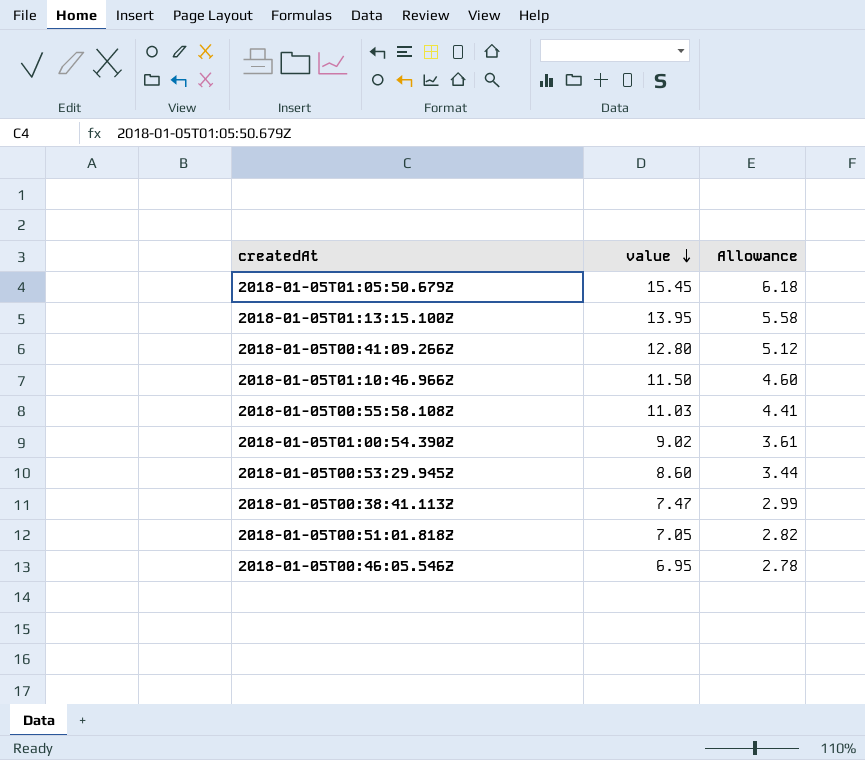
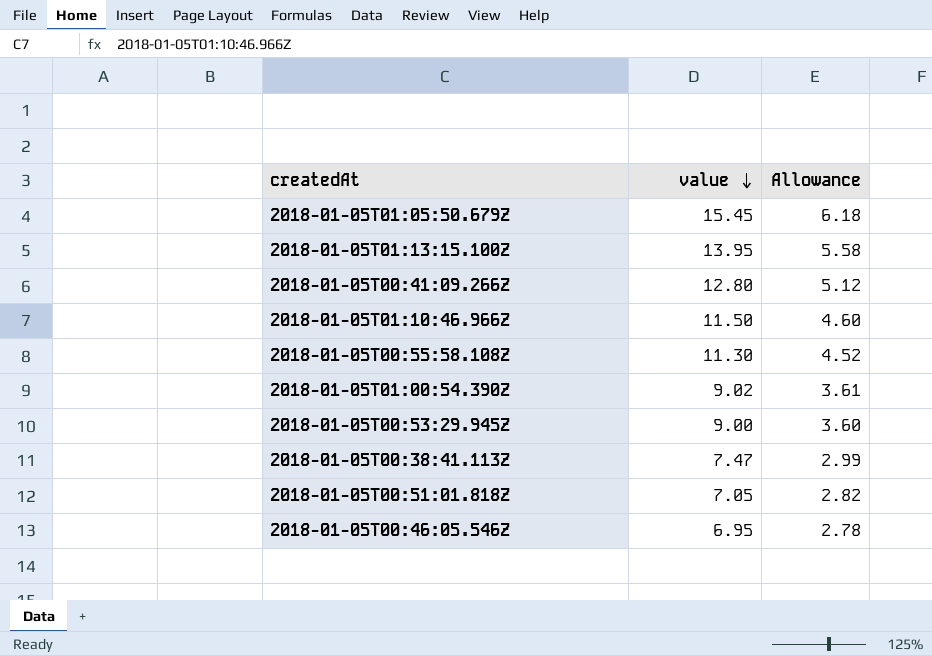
2018-01-05T00:55:58.108Z | value: 11.03 -> 11.30
2018-01-05T00:55:58.108Z | Allowance: 4.41 -> 4.52
2018-01-05T00:53:29.945Z | value: 8.60 -> 9.00
2018-01-05T00:53:29.945Z | Allowance: 3.44 -> 3.60

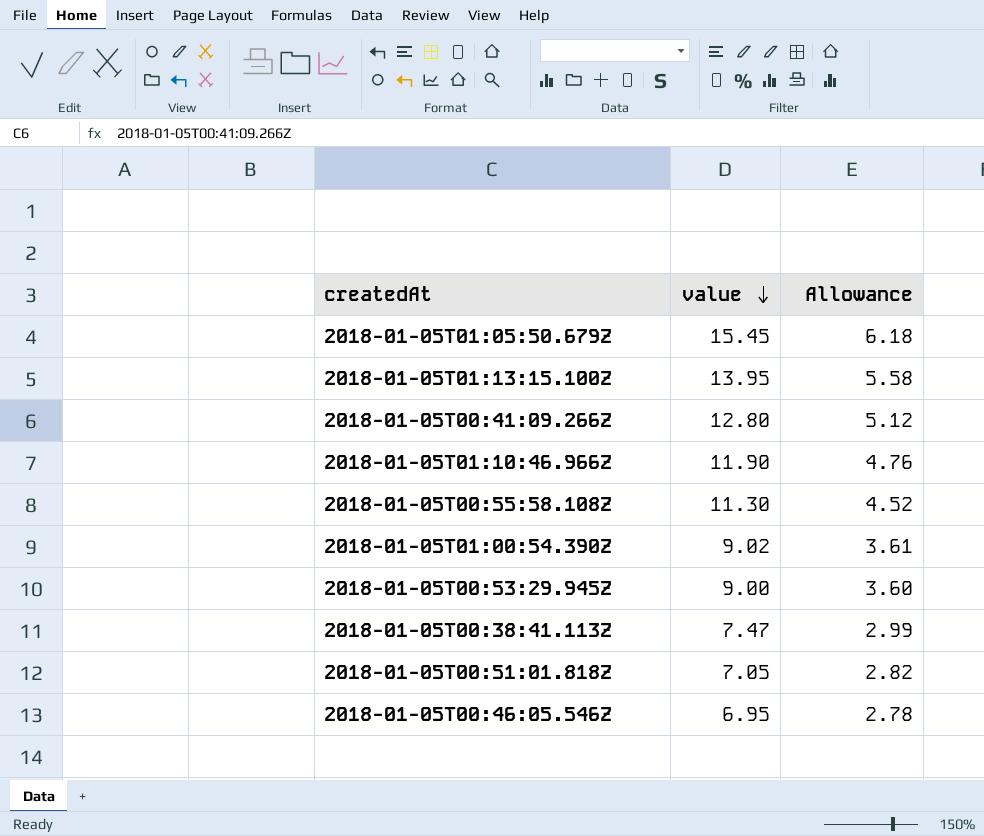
2018-01-05T01:10:46.966Z | value: 11.50 -> 11.90
2018-01-05T01:10:46.966Z | Allowance: 4.60 -> 4.76

